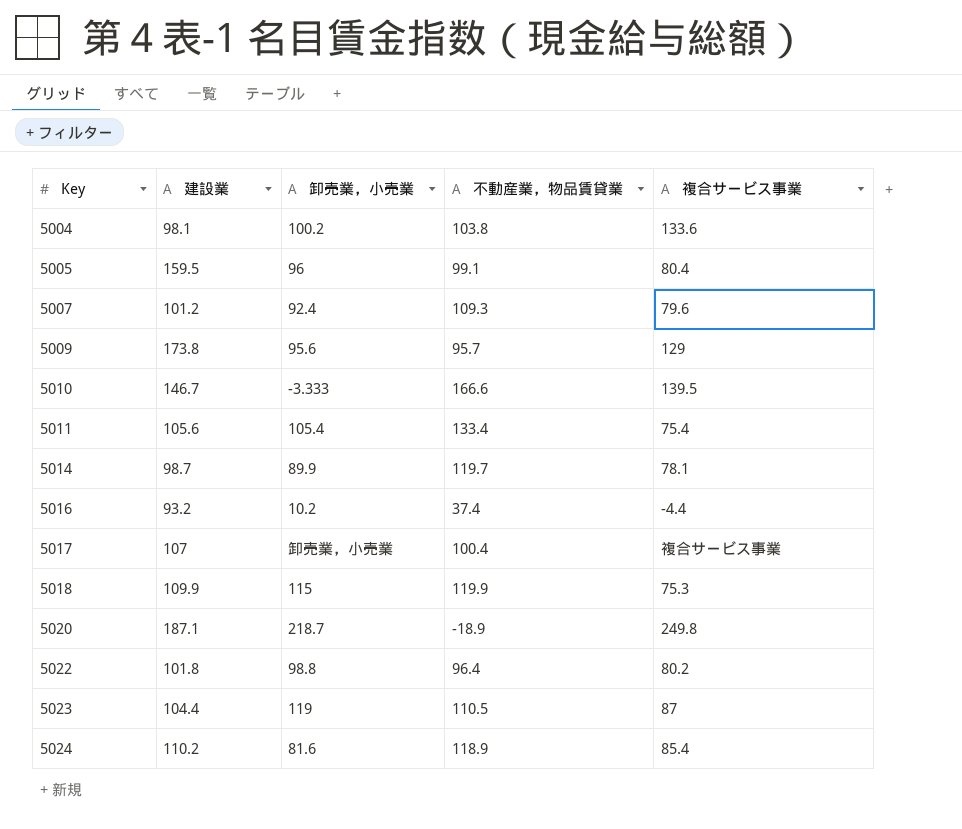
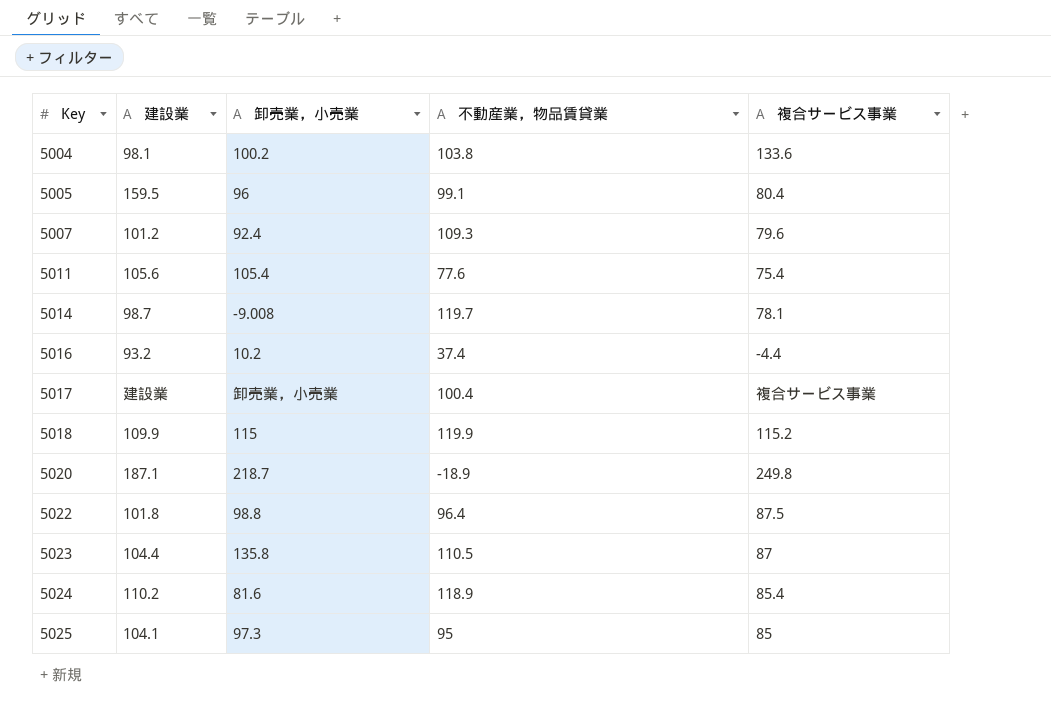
row 5009: 173.8 | 95.6 | 95.7 | 129 -> none
row 5010: 146.7 | -3.333 | 166.6 | 139.5 -> none
5011 | 不動産業，物品賃貸業: 133.4 -> 77.6
5014 | 卸売業，小売業: 89.9 -> -9.008
5017 | 建設業: 107 -> 建設業
5018 | 複合サービス事業: 75.3 -> 115.2
5022 | 複合サービス事業: 80.2 -> 87.5
5023 | 卸売業，小売業: 119 -> 135.8
row 5025: none -> 104.1 | 97.3 | 95 | 85

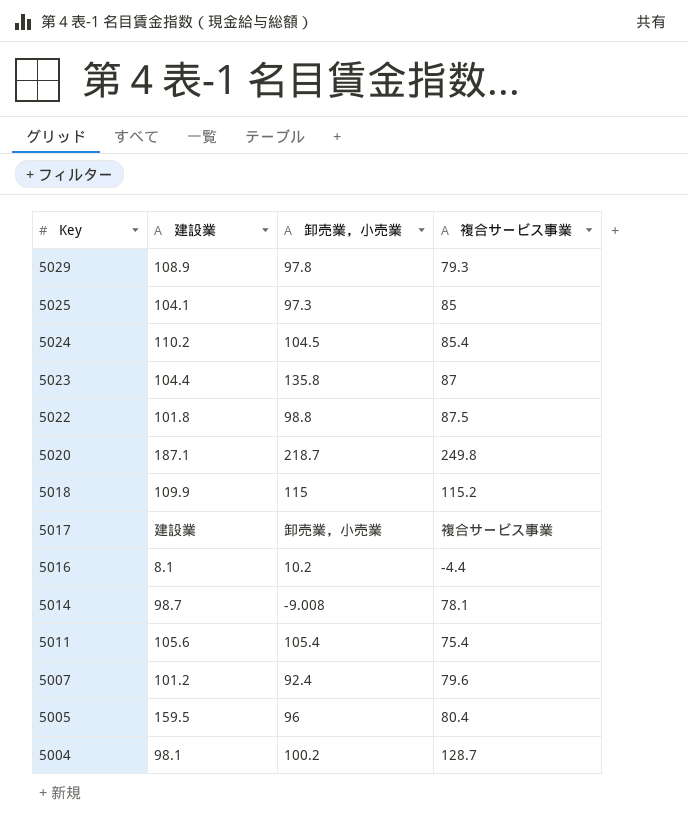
row order: Key ascending -> Key descending
column 不動産業，物品賃貸業 | position: 4 -> none
row 5029: none -> 108.9 | 97.8 | 79.3
5024 | 卸売業，小売業: 81.6 -> 104.5
5016 | 建設業: 93.2 -> 8.1
5004 | 複合サービス事業: 133.6 -> 128.7

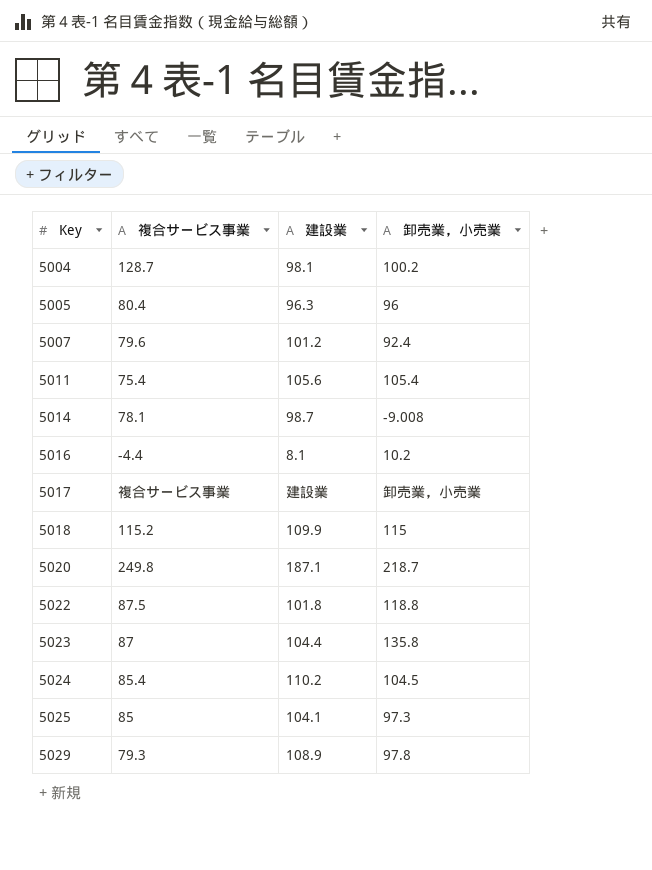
row order: Key descending -> Key ascending
column 複合サービス事業 | position: 4 -> 2
5005 | 建設業: 159.5 -> 96.3
5022 | 卸売業，小売業: 98.8 -> 118.8

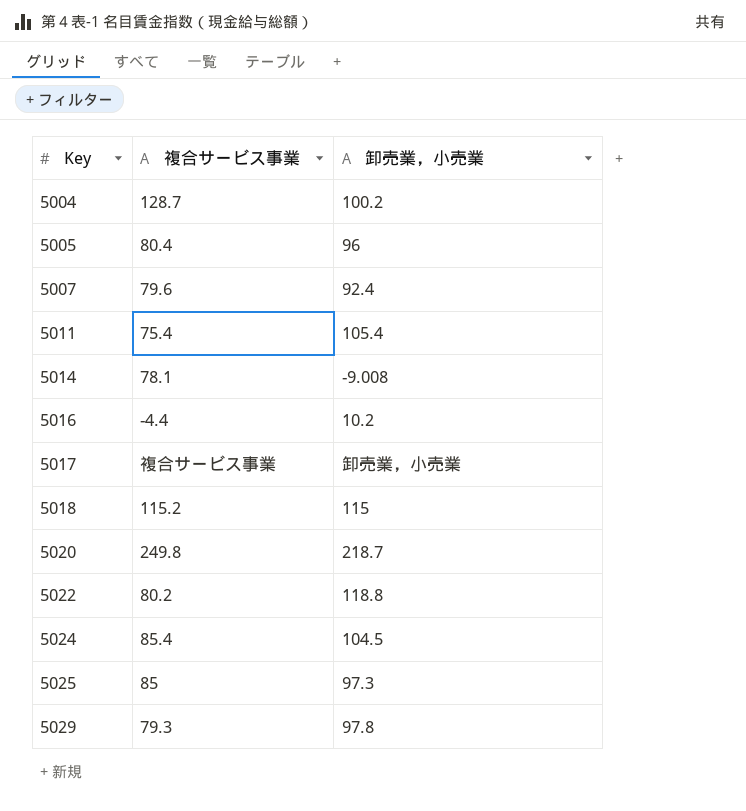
column 建設業 | position: 3 -> none
row 5023: 87 | 104.4 | 135.8 -> none
5022 | 複合サービス事業: 87.5 -> 80.2

